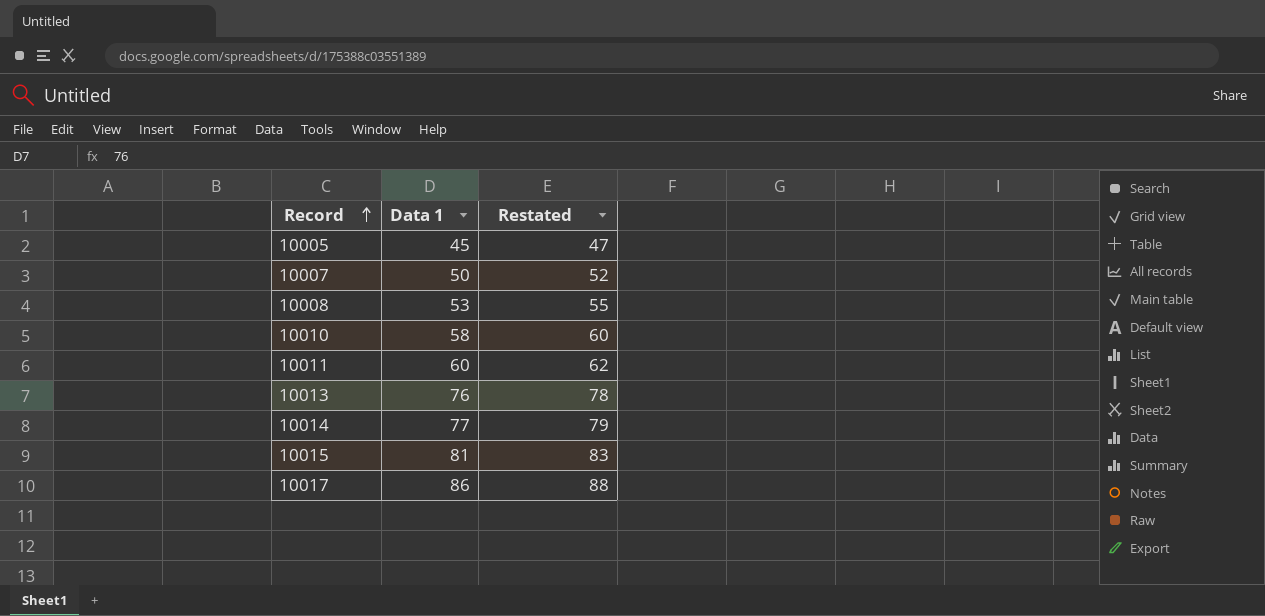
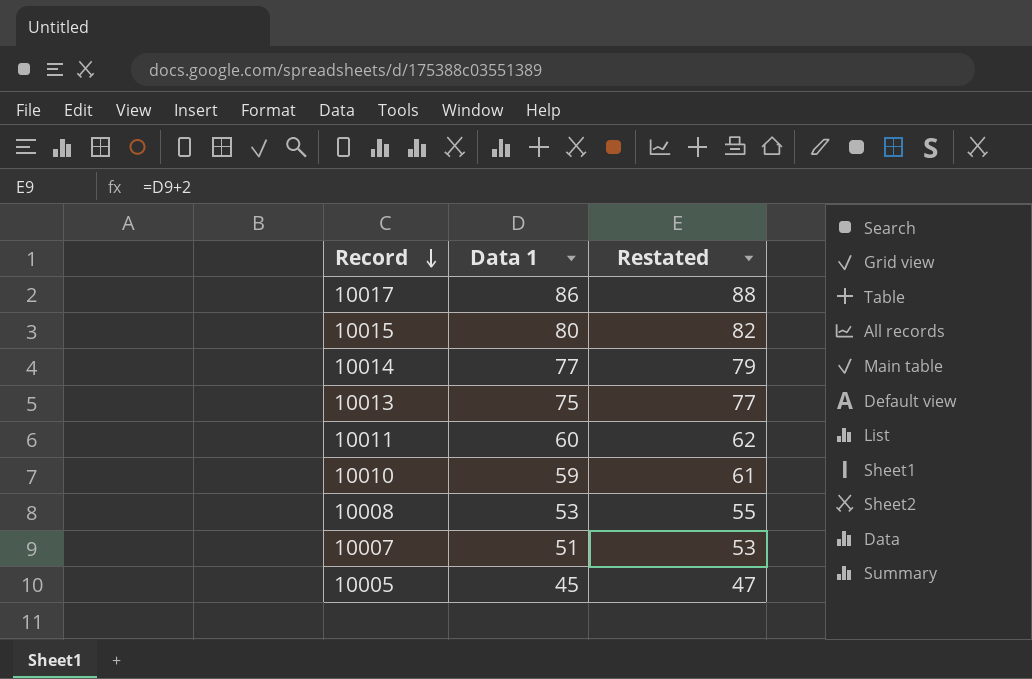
row order: Record ascending -> Record descending
10015 | Data 1: 81 -> 80
10015 | Restated: 83 -> 82
10013 | Data 1: 76 -> 75
10013 | Restated: 78 -> 77
10010 | Data 1: 58 -> 59
10010 | Restated: 60 -> 61
10007 | Data 1: 50 -> 51
10007 | Restated: 52 -> 53

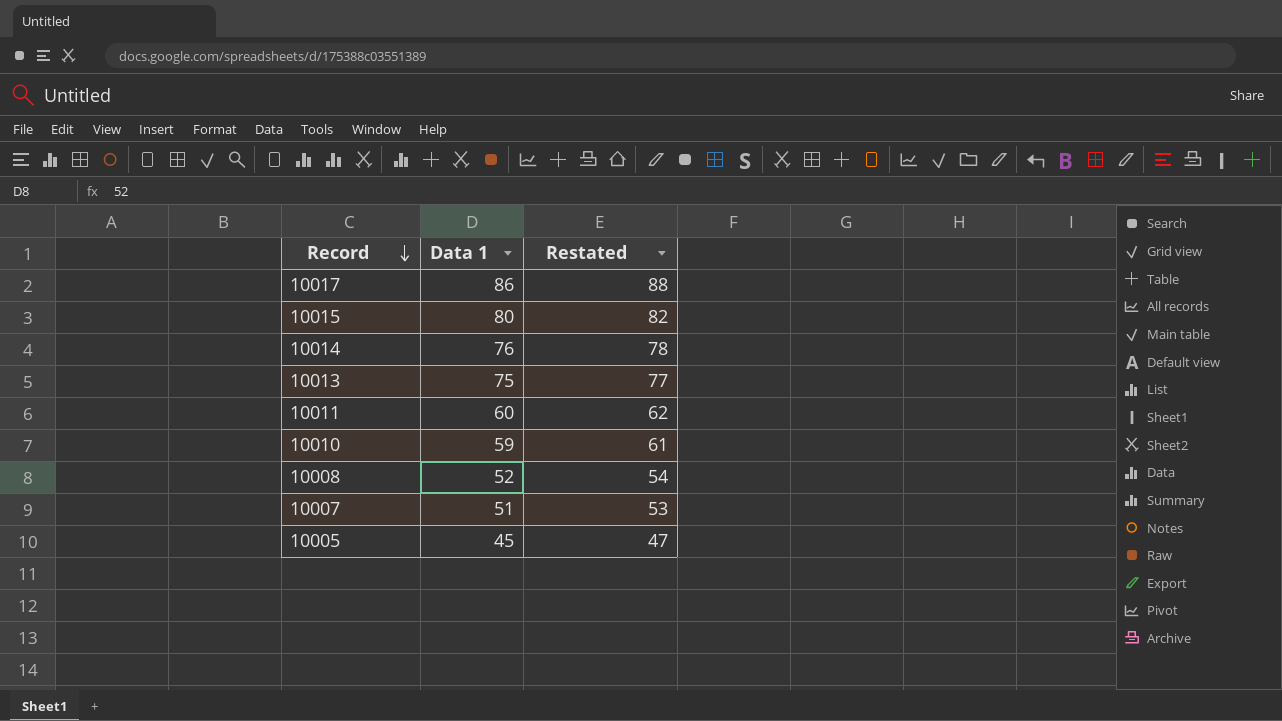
10014 | Data 1: 77 -> 76
10014 | Restated: 79 -> 78
10008 | Data 1: 53 -> 52
10008 | Restated: 55 -> 54

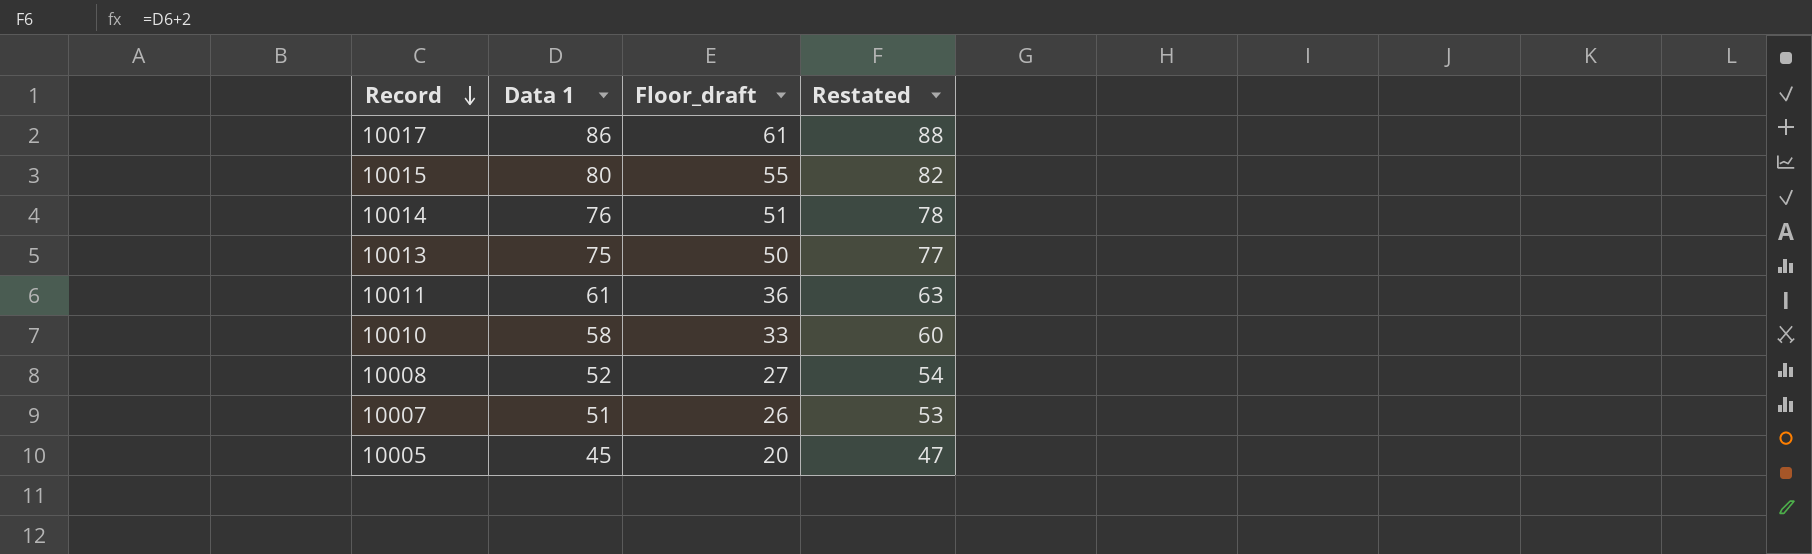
column Floor_draft | formula: none -> [Data 1] - 25
10011 | Data 1: 60 -> 61
10011 | Restated: 62 -> 63
10010 | Data 1: 59 -> 58
10010 | Restated: 61 -> 60

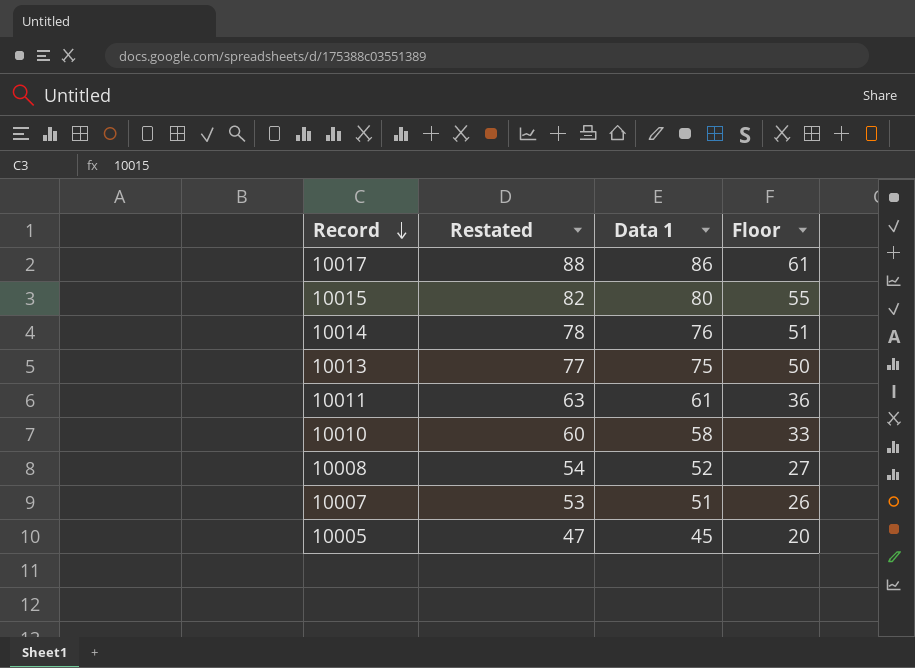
column Restated | position: 4 -> 2
column name: Floor_draft -> Floor

